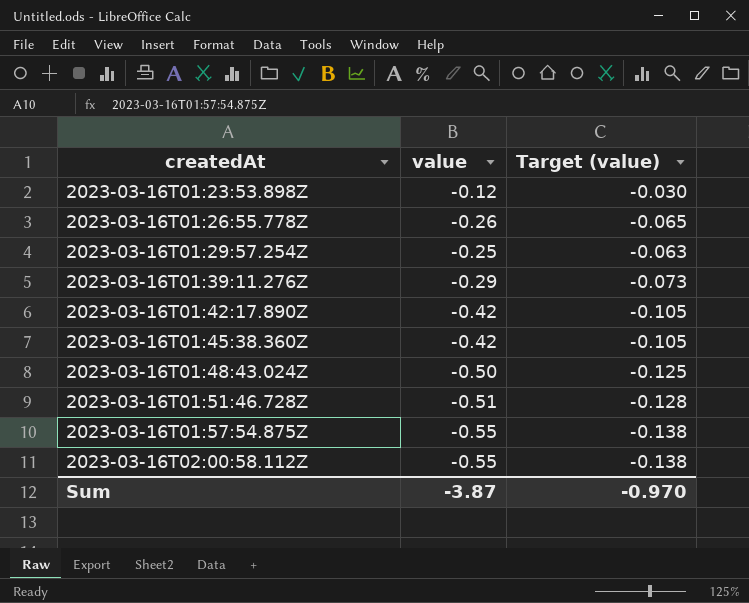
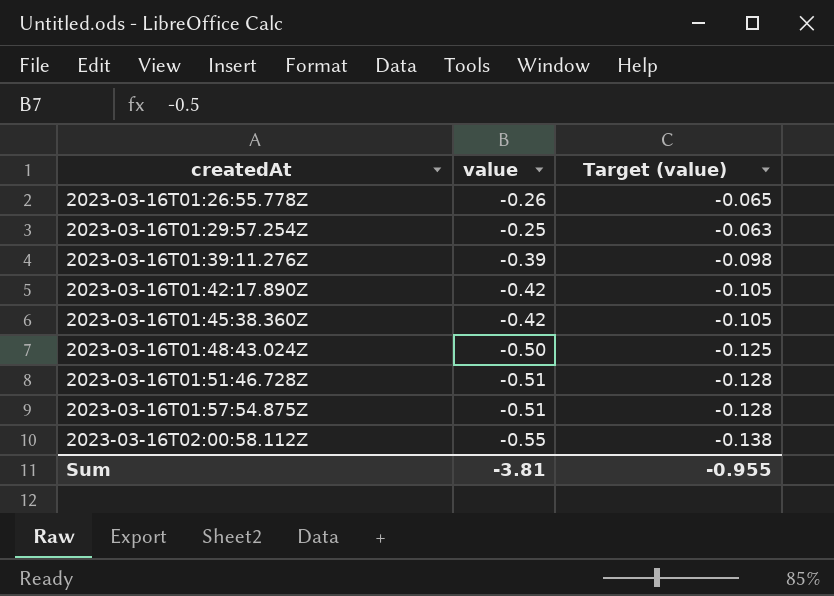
row 2023-03-16T01:23:53.898Z: -0.12 | -0.030 -> none
2023-03-16T01:39:11.276Z | value: -0.29 -> -0.39
2023-03-16T01:39:11.276Z | Target (value): -0.073 -> -0.098
2023-03-16T01:57:54.875Z | value: -0.55 -> -0.51
2023-03-16T01:57:54.875Z | Target (value): -0.138 -> -0.128
Sum | value: -3.87 -> -3.81
Sum | Target (value): -0.970 -> -0.955

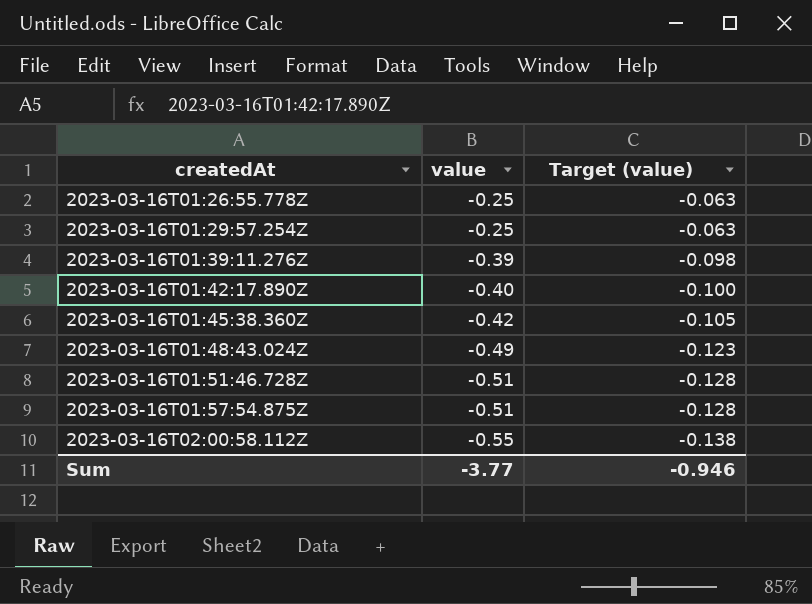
2023-03-16T01:26:55.778Z | value: -0.26 -> -0.25
2023-03-16T01:26:55.778Z | Target (value): -0.065 -> -0.063
2023-03-16T01:42:17.890Z | value: -0.42 -> -0.40
2023-03-16T01:42:17.890Z | Target (value): -0.105 -> -0.100
2023-03-16T01:48:43.024Z | value: -0.50 -> -0.49
2023-03-16T01:48:43.024Z | Target (value): -0.125 -> -0.123
Sum | value: -3.81 -> -3.77
Sum | Target (value): -0.955 -> -0.946

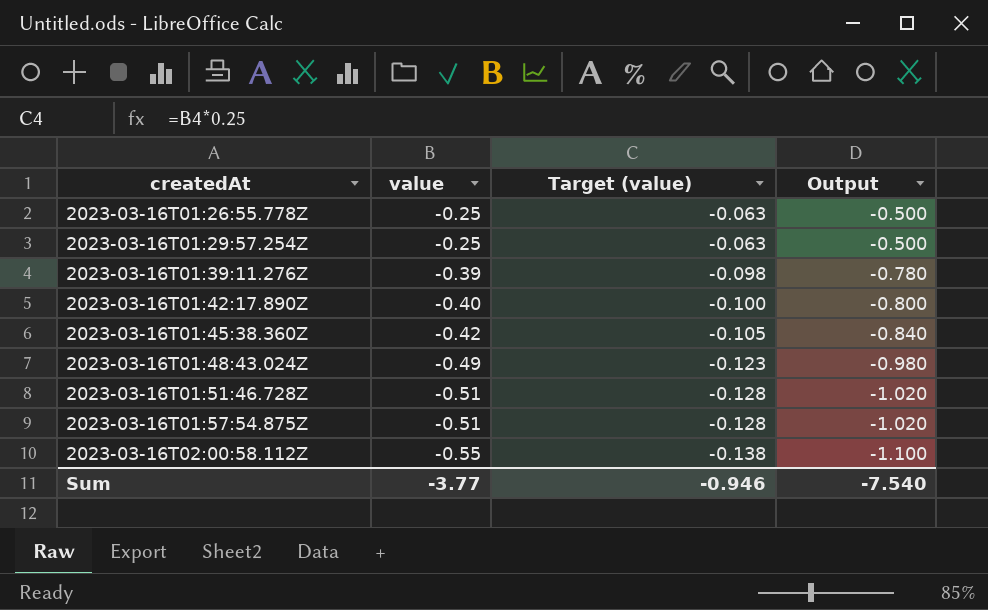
column Output | formula: none -> [value] * 2

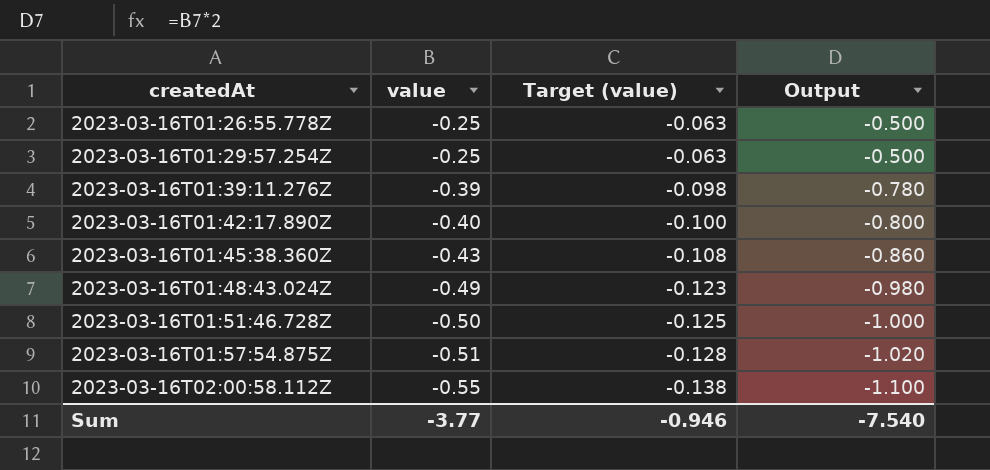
2023-03-16T01:45:38.360Z | value: -0.42 -> -0.43
2023-03-16T01:45:38.360Z | Target (value): -0.105 -> -0.108
2023-03-16T01:45:38.360Z | Output: -0.840 -> -0.860
2023-03-16T01:51:46.728Z | value: -0.51 -> -0.50
2023-03-16T01:51:46.728Z | Target (value): -0.128 -> -0.125
2023-03-16T01:51:46.728Z | Output: -1.020 -> -1.000

